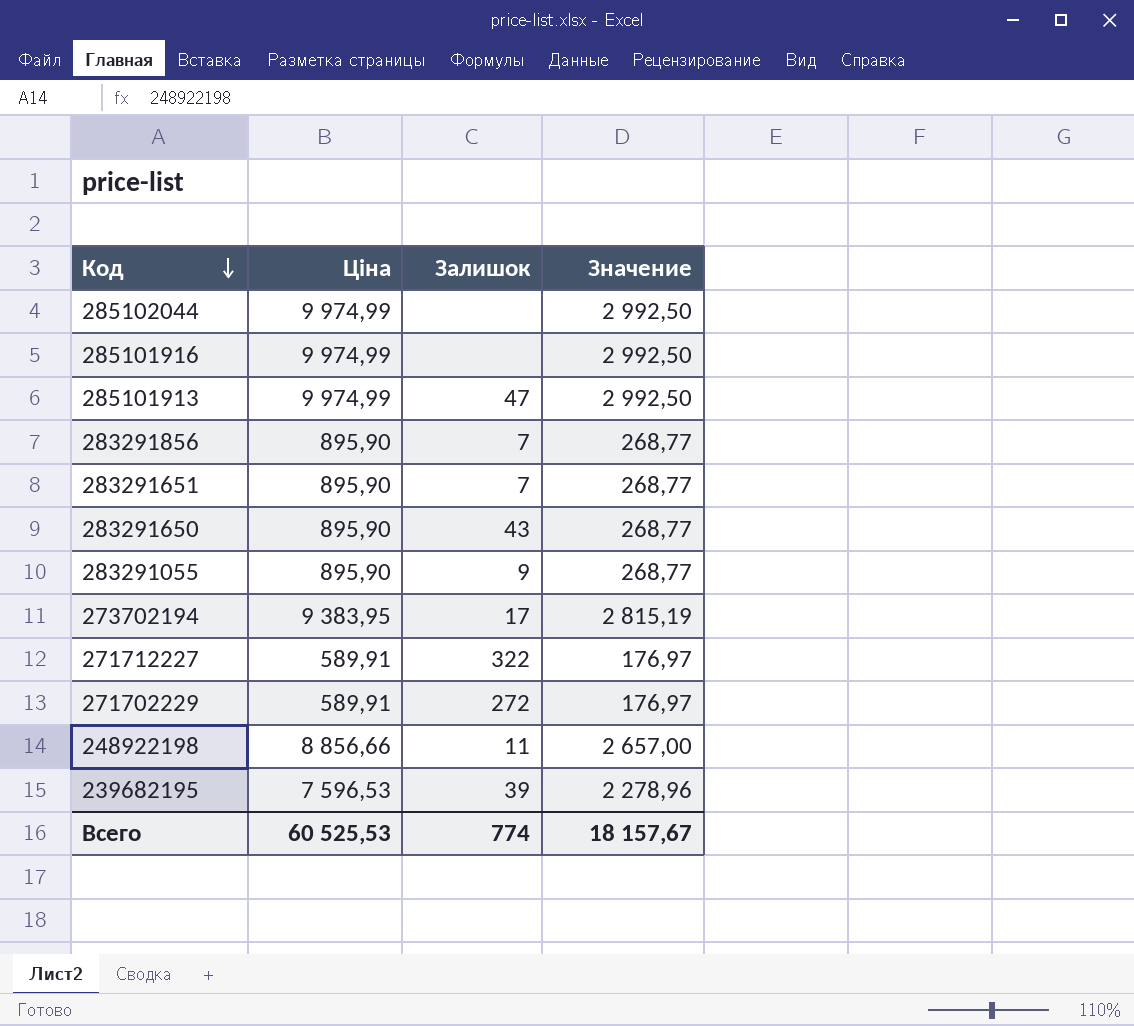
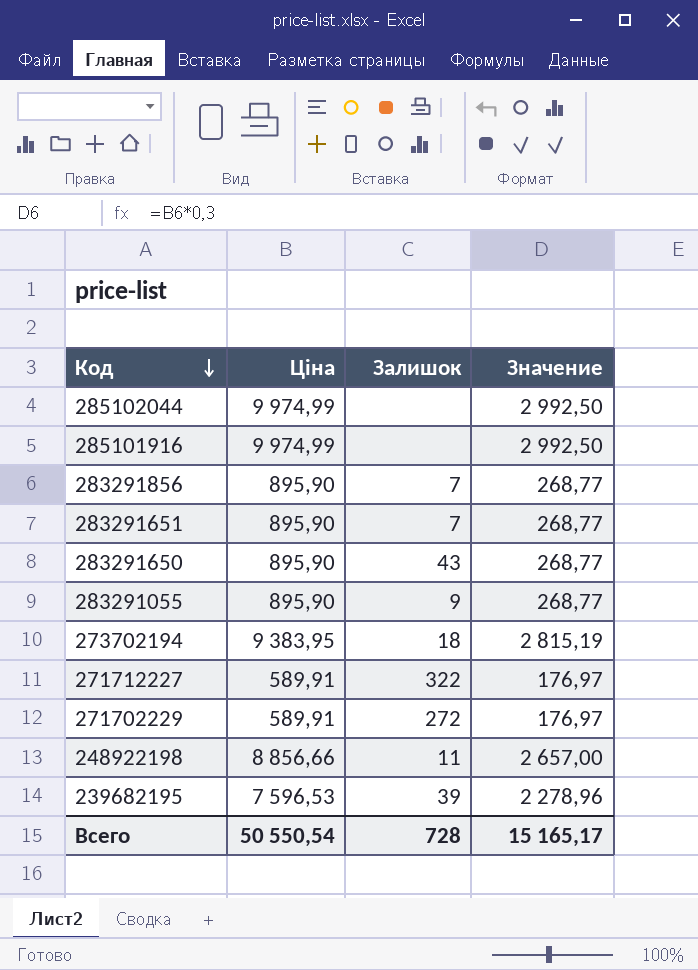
row 285101913: 9 974,99 | 47 | 2 992,50 -> none
273702194 | Залишок: 17 -> 18
Всего | Ціна: 60 525,53 -> 50 550,54
Всего | Залишок: 774 -> 728
Всего | Значение: 18 157,67 -> 15 165,17

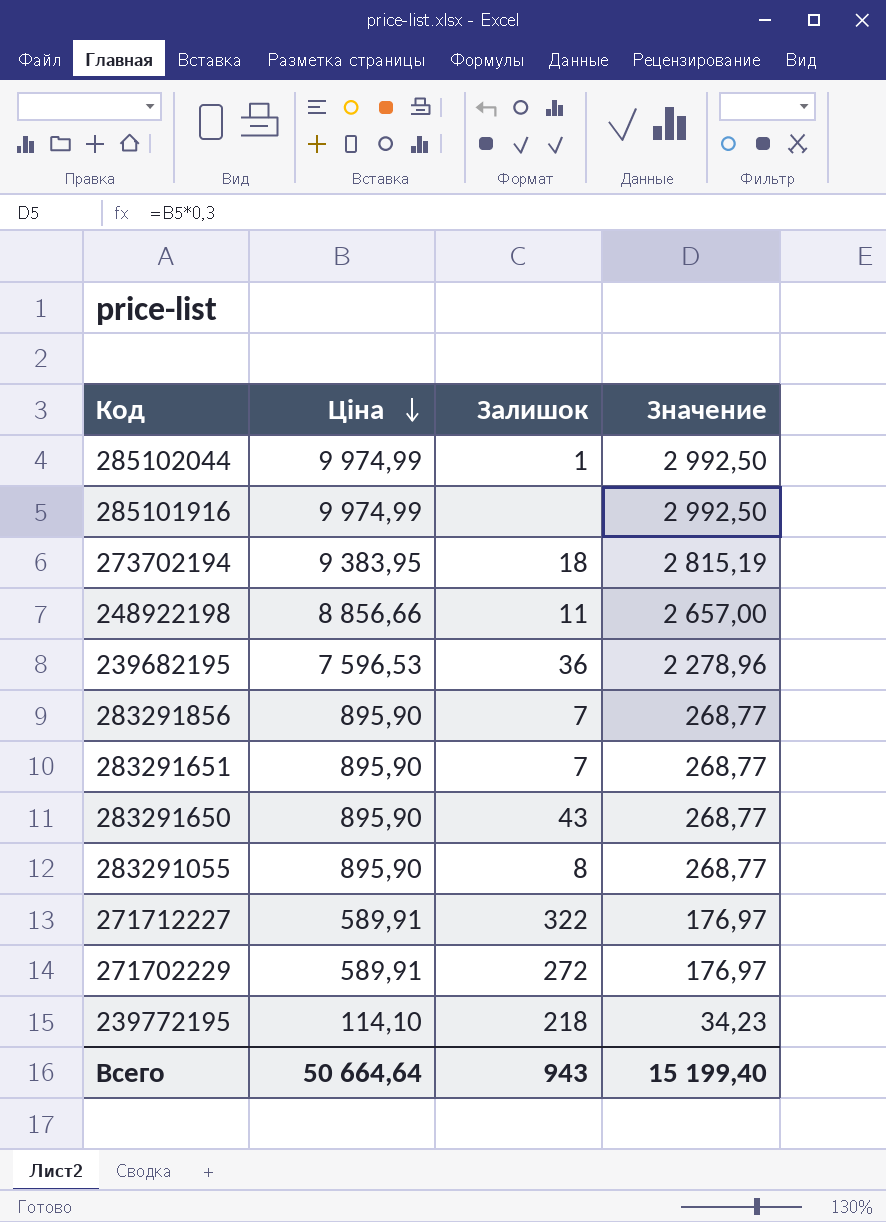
row order: Код descending -> Ціна descending
285102044 | Залишок: none -> 1
239682195 | Залишок: 39 -> 36
283291055 | Залишок: 9 -> 8
row 239772195: none -> 114,10 | 218 | 34,23
Всего | Ціна: 50 550,54 -> 50 664,64
Всего | Залишок: 728 -> 943
Всего | Значение: 15 165,17 -> 15 199,40

